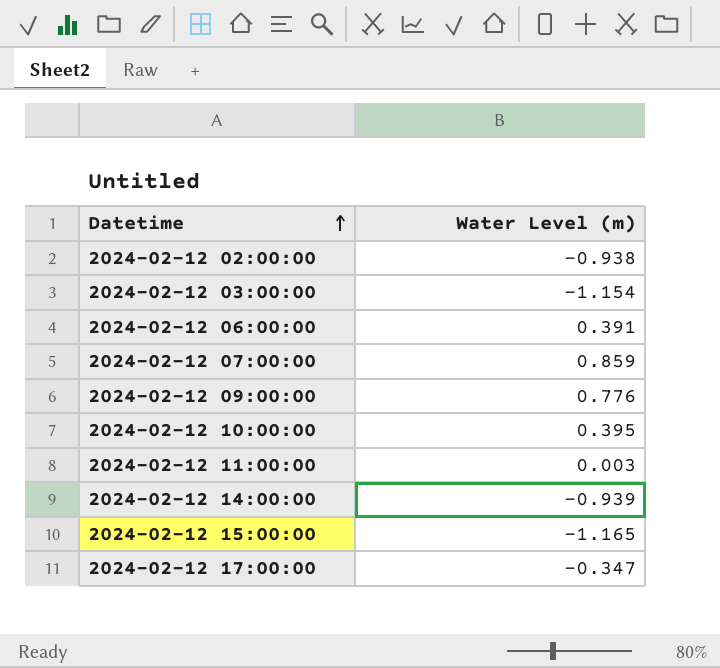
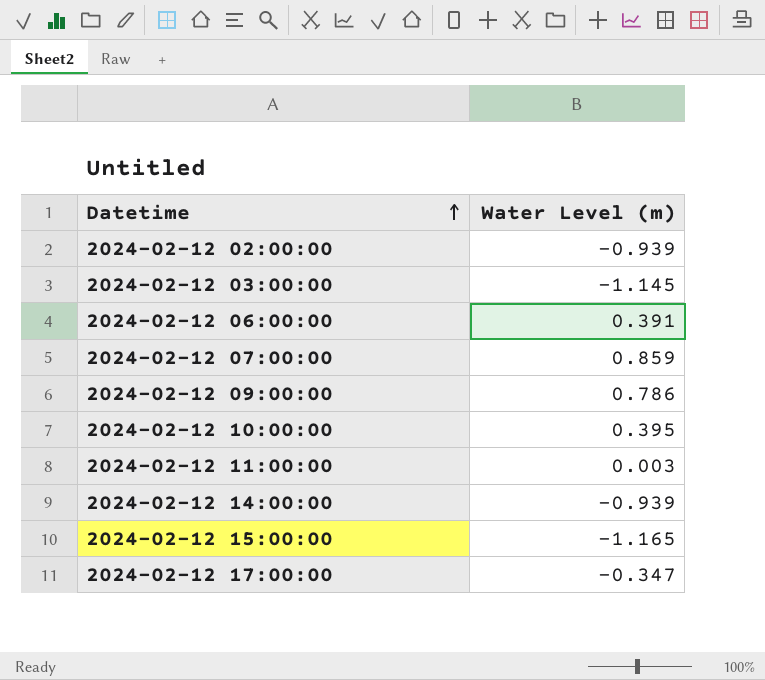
2024-02-12 02:00:00 | Water Level (m): -0.938 -> -0.939
2024-02-12 03:00:00 | Water Level (m): -1.154 -> -1.145
2024-02-12 09:00:00 | Water Level (m): 0.776 -> 0.786

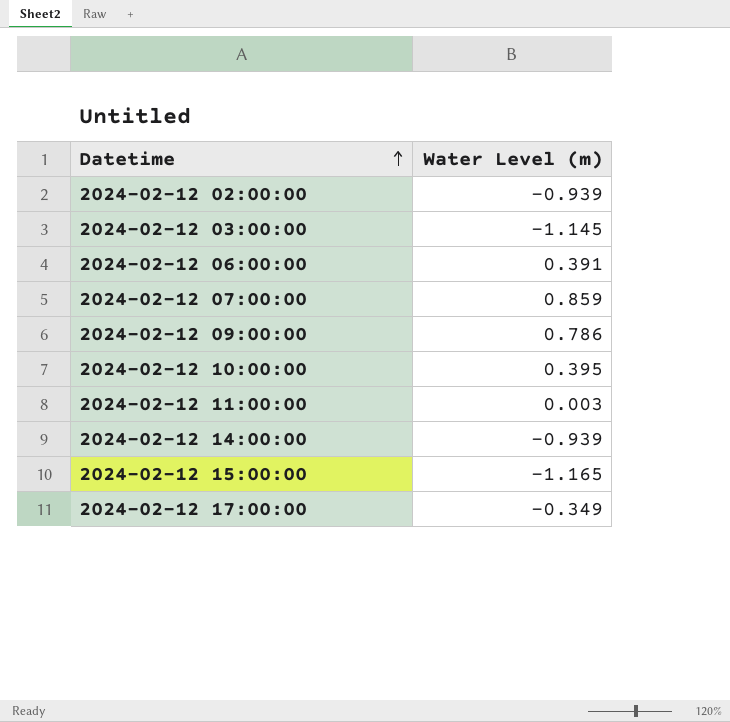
2024-02-12 17:00:00 | Water Level (m): -0.347 -> -0.349

